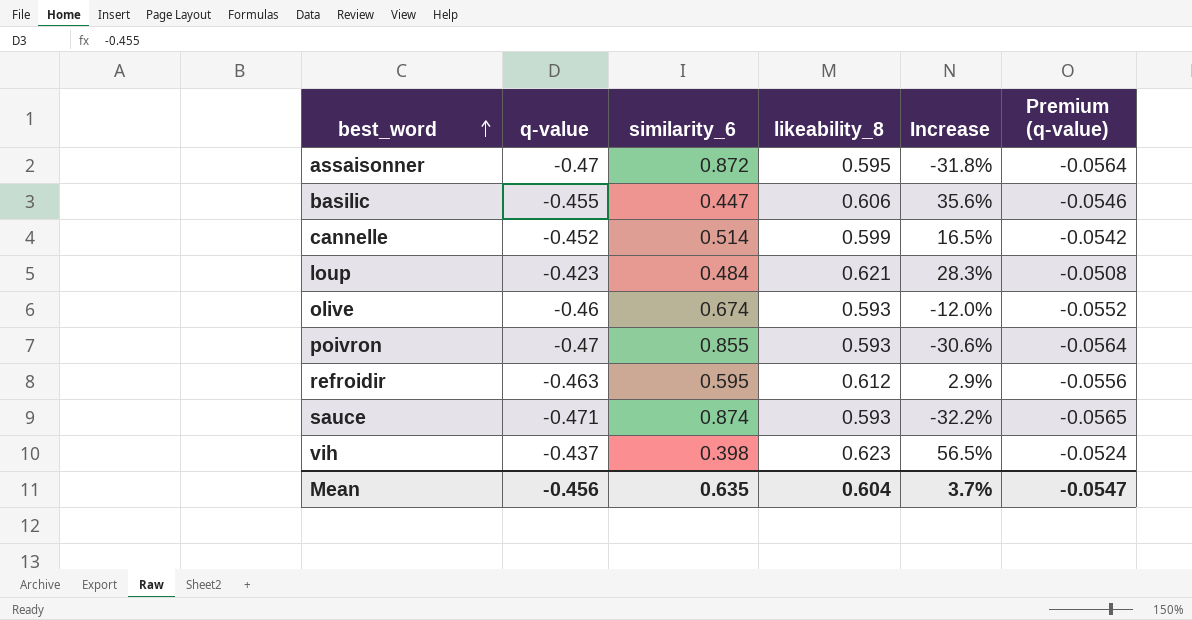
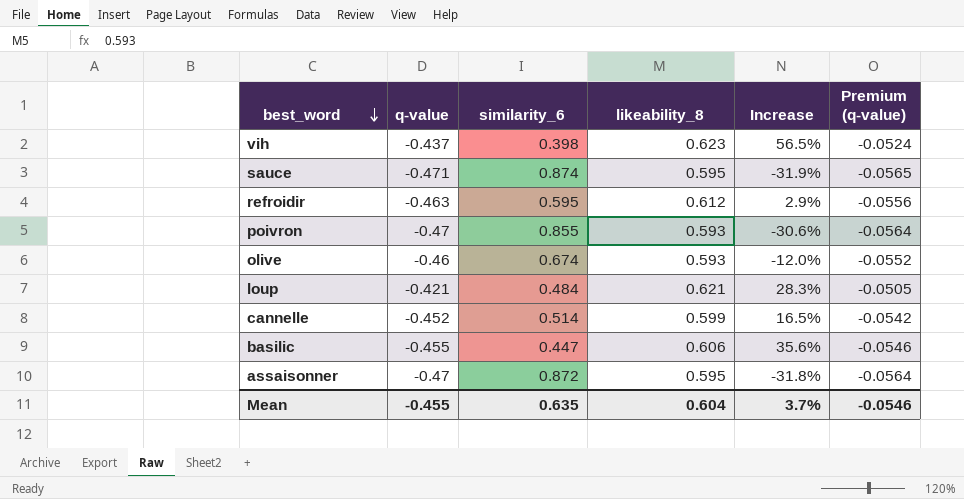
row order: best_word ascending -> best_word descending
sauce | likeability_8: 0.593 -> 0.595
sauce | Increase: -32.2% -> -31.9%
loup | q-value: -0.423 -> -0.421
loup | Premium (q-value): -0.0508 -> -0.0505
Mean | q-value: -0.456 -> -0.455
Mean | Premium (q-value): -0.0547 -> -0.0546

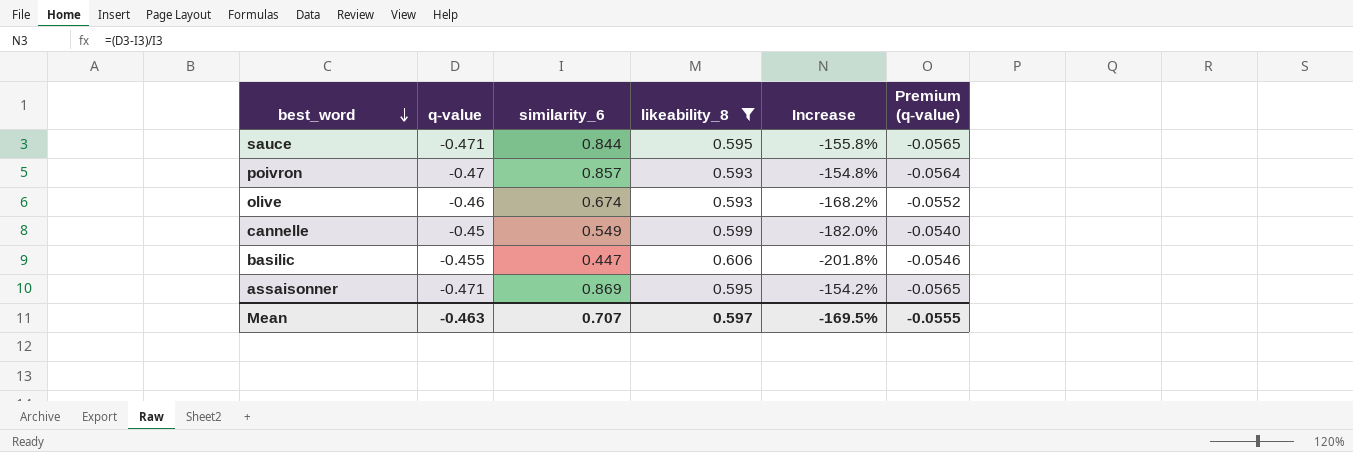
filter: none -> likeability_8 <= 0.606
column Increase | formula: ([likeability_8] - [similarity_6]) / [similarity_6] -> ([q-value] - [similarity_6]) / [similarity_6]
sauce | similarity_6: 0.874 -> 0.844
poivron | similarity_6: 0.855 -> 0.857
cannelle | q-value: -0.452 -> -0.45
cannelle | similarity_6: 0.514 -> 0.549
cannelle | Premium (q-value): -0.0542 -> -0.0540
assaisonner | q-value: -0.47 -> -0.471
assaisonner | similarity_6: 0.872 -> 0.869
assaisonner | Premium (q-value): -0.0564 -> -0.0565
Mean | q-value: -0.455 -> -0.463
Mean | similarity_6: 0.635 -> 0.707
Mean | likeability_8: 0.604 -> 0.597
Mean | Increase: 3.7% -> -169.5%
Mean | Premium (q-value): -0.0546 -> -0.0555

